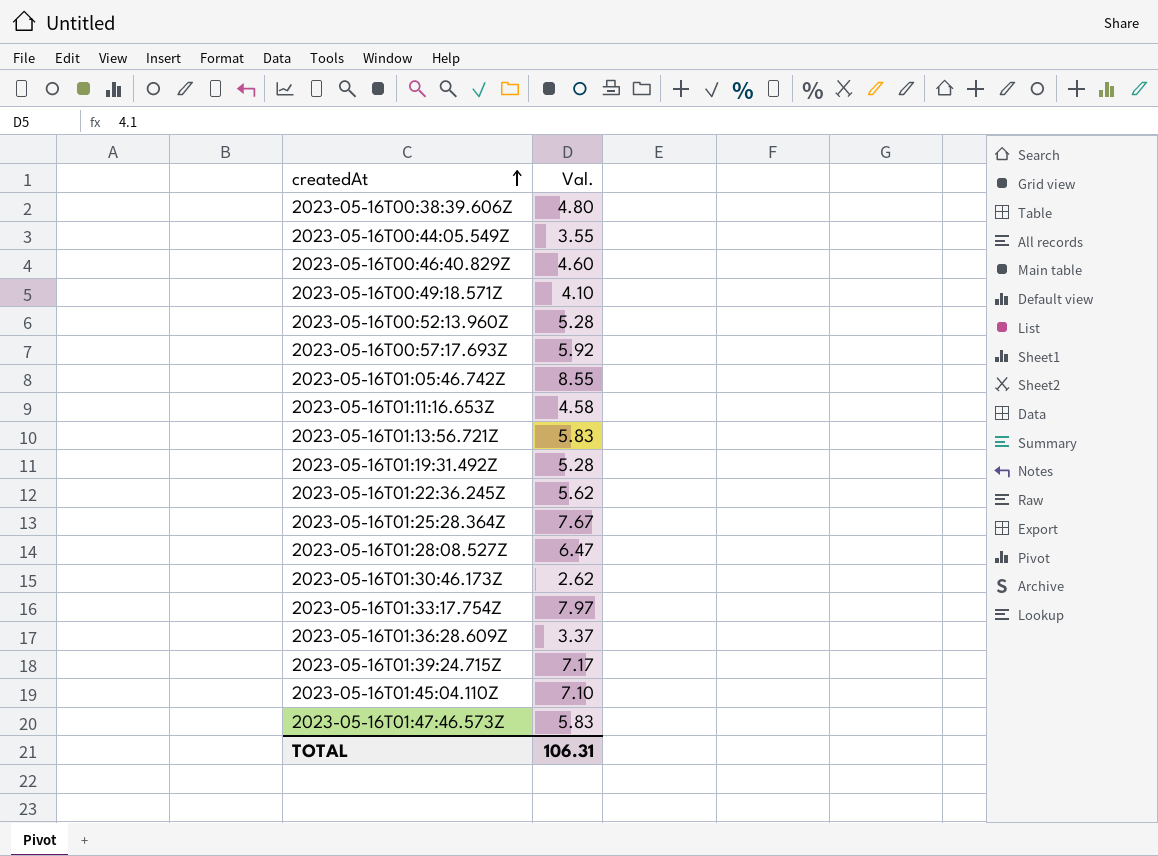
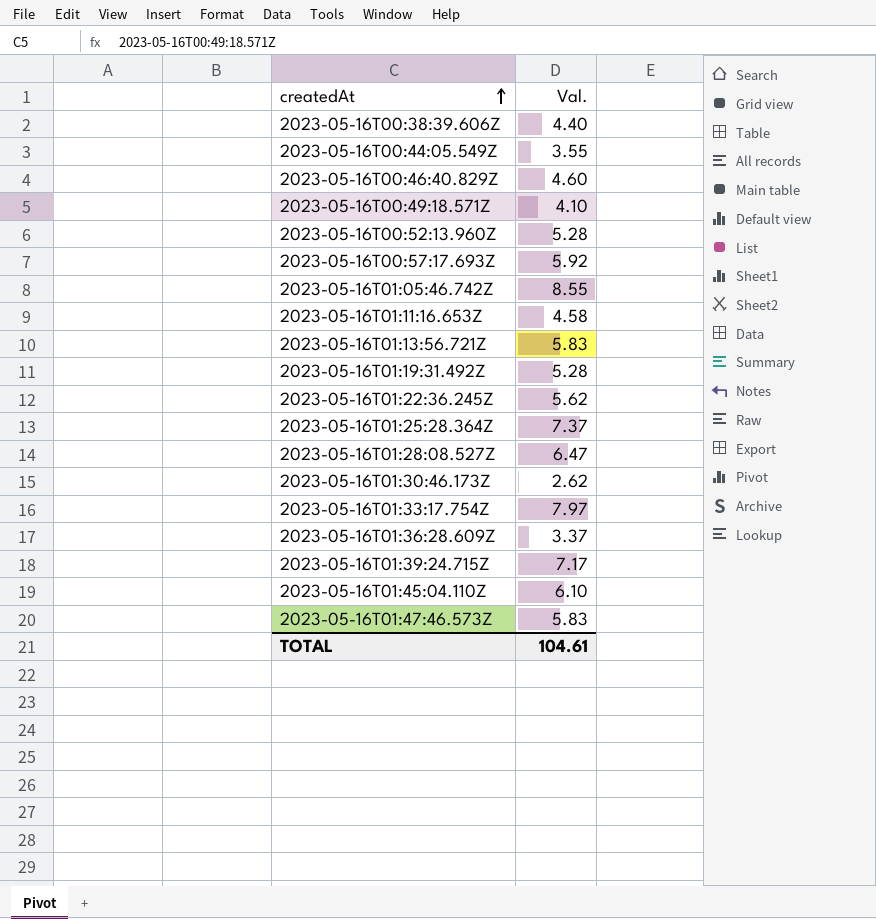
2023-05-16T00:38:39.606Z | Val.: 4.80 -> 4.40
2023-05-16T01:25:28.364Z | Val.: 7.67 -> 7.37
2023-05-16T01:45:04.110Z | Val.: 7.10 -> 6.10
TOTAL | Val.: 106.31 -> 104.61

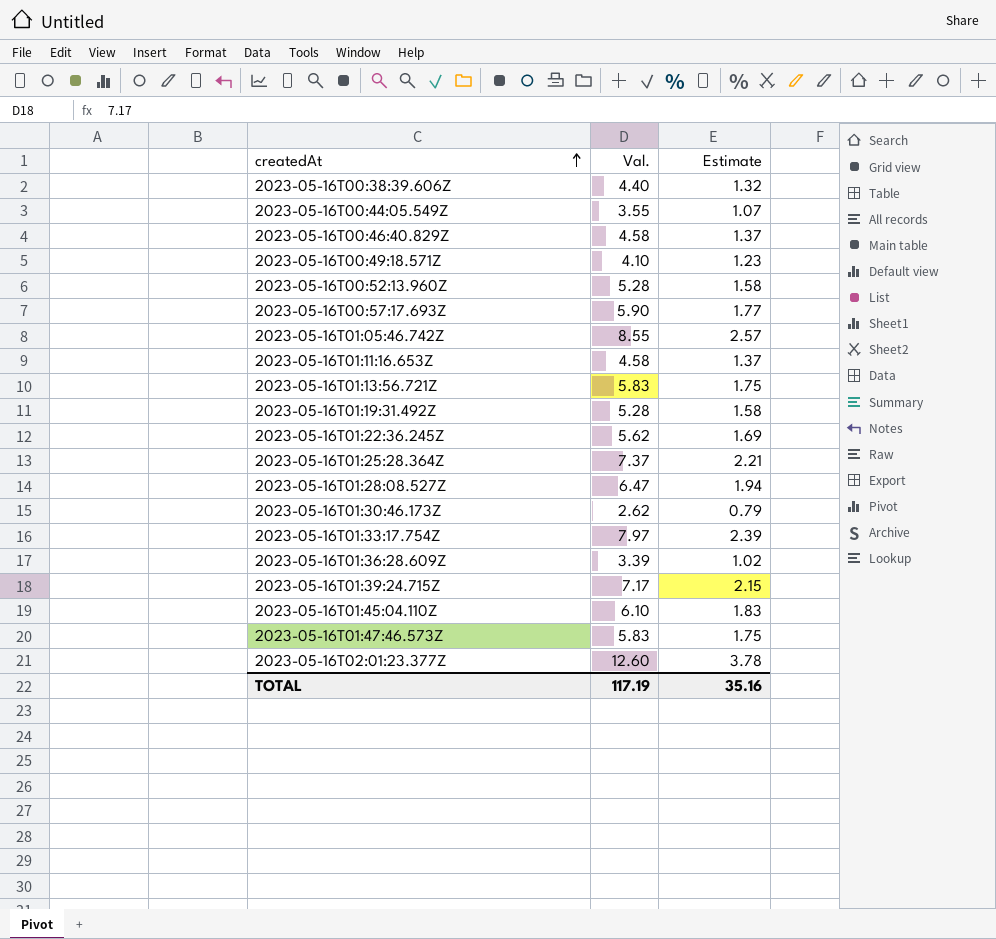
column Estimate | formula: none -> [Val.] * 0.3
2023-05-16T00:46:40.829Z | Val.: 4.60 -> 4.58
2023-05-16T00:57:17.693Z | Val.: 5.92 -> 5.90
2023-05-16T01:36:28.609Z | Val.: 3.37 -> 3.39
row 2023-05-16T02:01:23.377Z: none -> 12.60 | 3.78
TOTAL | Val.: 104.61 -> 117.19

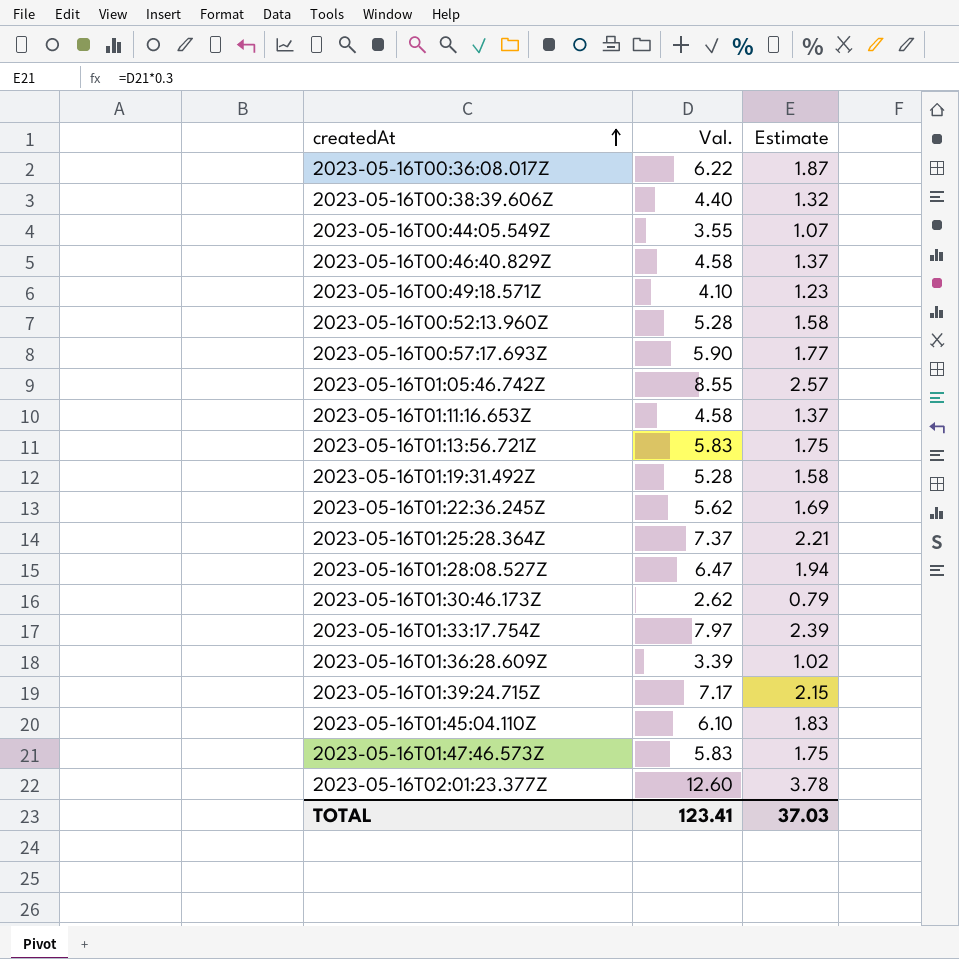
row 2023-05-16T00:36:08.017Z: none -> 6.22 | 1.87
TOTAL | Val.: 117.19 -> 123.41
TOTAL | Estimate: 35.16 -> 37.03

